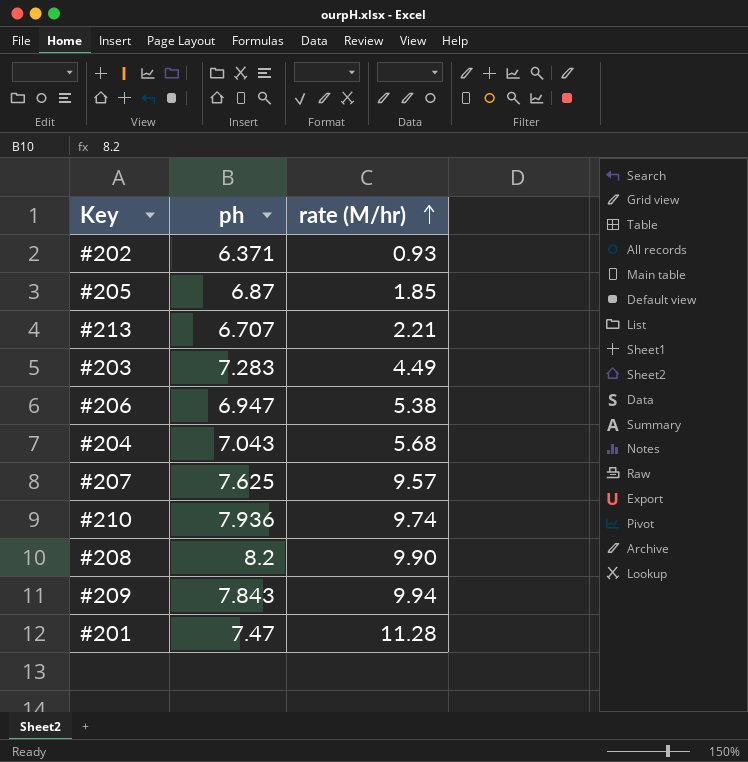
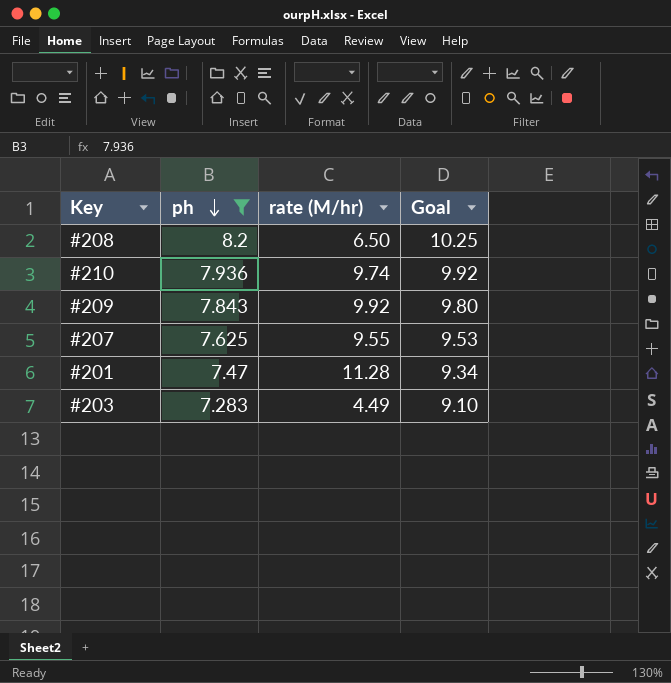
filter: none -> ph >= 7.283
row order: rate (M/hr) ascending -> ph descending
column Goal | formula: none -> [ph] * 1.25
#208 | rate (M/hr): 9.90 -> 6.50
#209 | rate (M/hr): 9.94 -> 9.92
#207 | rate (M/hr): 9.57 -> 9.55

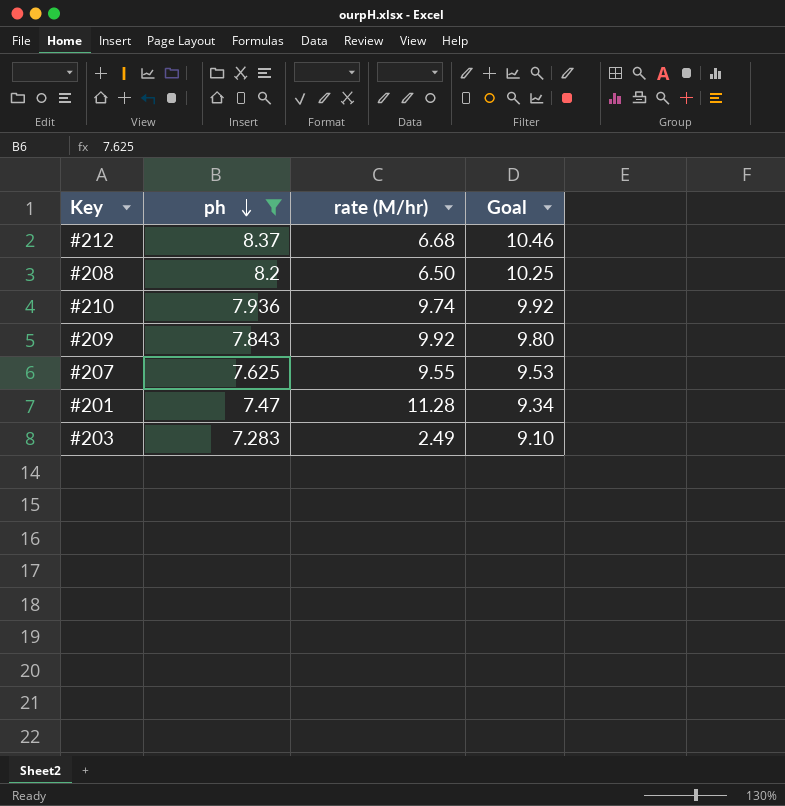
row #212: none -> 8.37 | 6.68 | 10.46
#203 | rate (M/hr): 4.49 -> 2.49

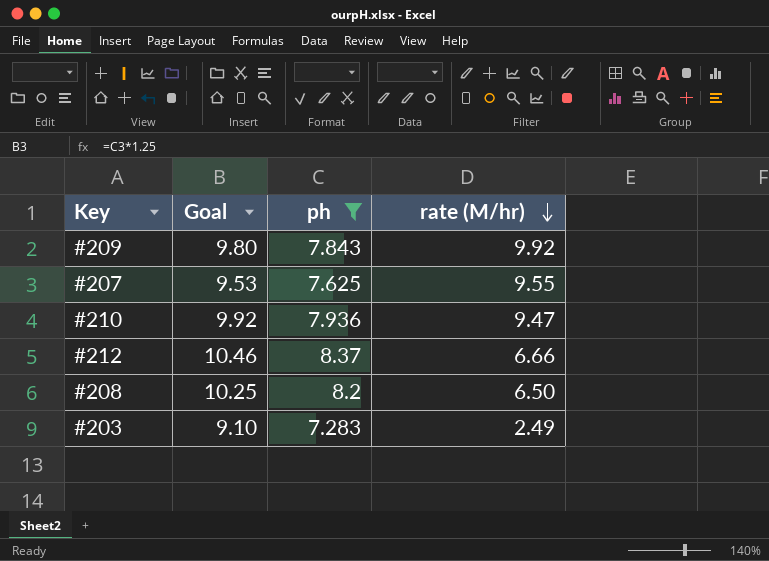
row order: ph descending -> rate (M/hr) descending
column Goal | position: 4 -> 2
row #201: 7.47 | 11.28 | 9.34 -> none
#210 | rate (M/hr): 9.74 -> 9.47
#212 | rate (M/hr): 6.68 -> 6.66

